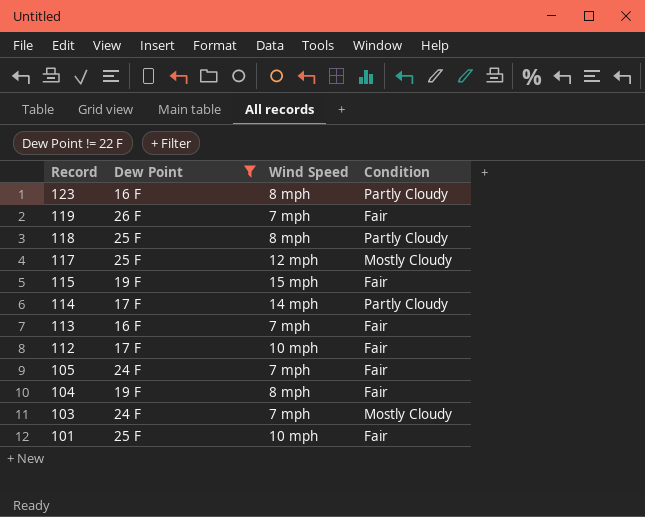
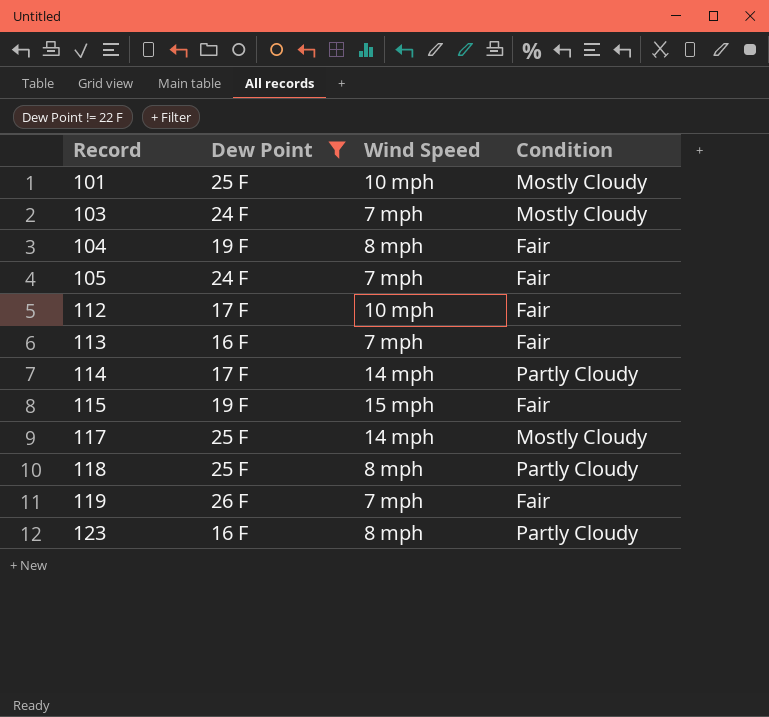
row order: Record descending -> Record ascending
101 | Condition: Fair -> Mostly Cloudy
117 | Wind Speed: 12 mph -> 14 mph

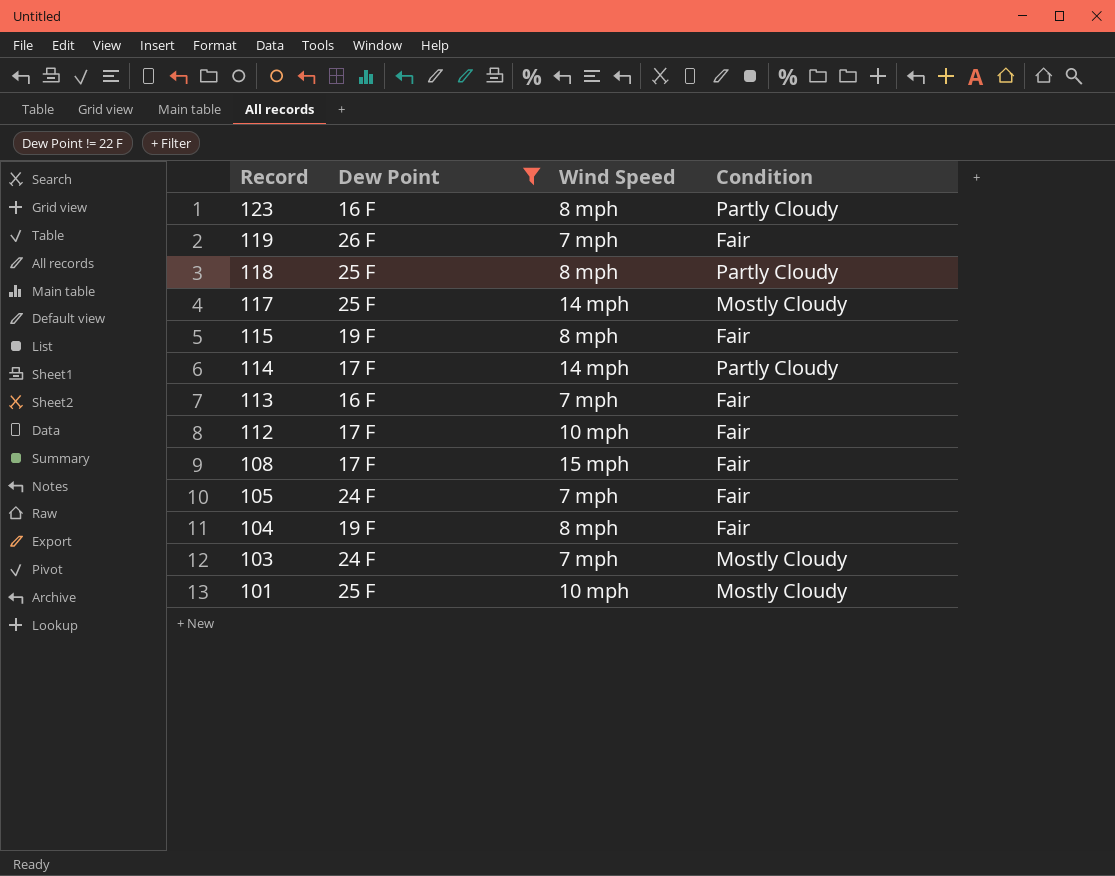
row order: Record ascending -> Record descending
115 | Wind Speed: 15 mph -> 8 mph
row 108: none -> 17 F | 15 mph | Fair

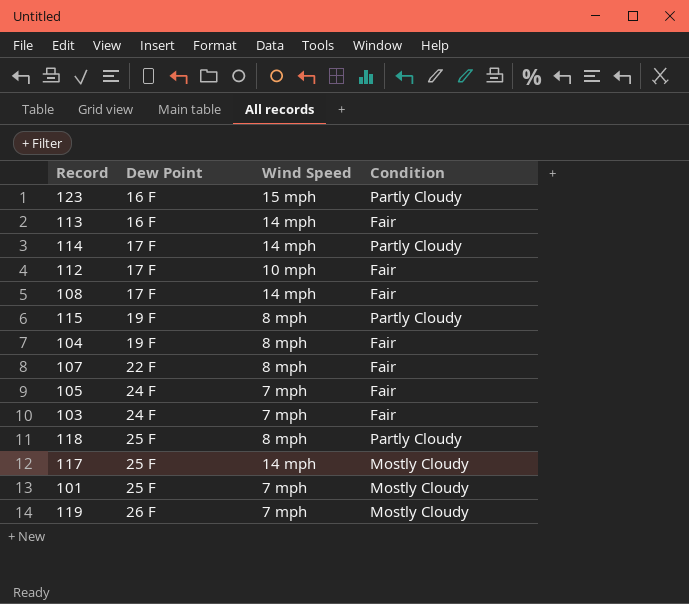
filter: Dew Point != 22 F -> none
row order: Record descending -> Dew Point ascending
123 | Wind Speed: 8 mph -> 15 mph
113 | Wind Speed: 7 mph -> 14 mph
108 | Wind Speed: 15 mph -> 14 mph
115 | Condition: Fair -> Partly Cloudy
103 | Condition: Mostly Cloudy -> Fair
101 | Wind Speed: 10 mph -> 7 mph
119 | Condition: Fair -> Mostly Cloudy

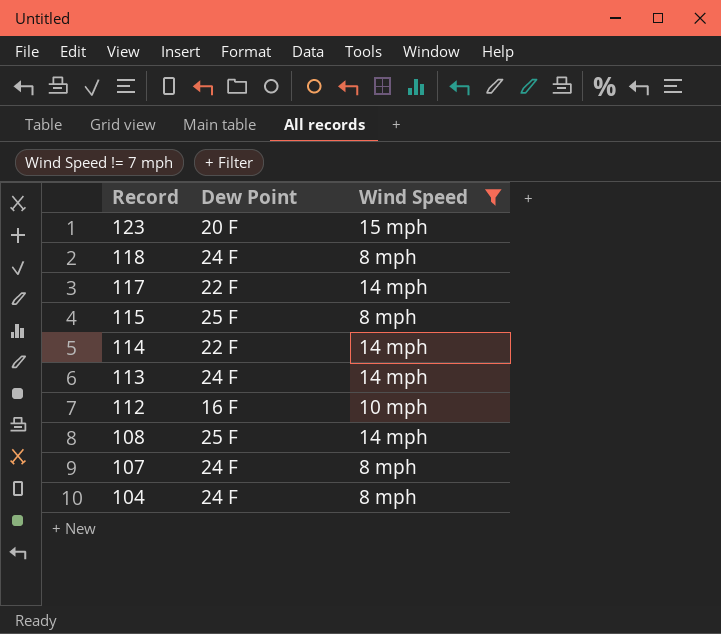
filter: none -> Wind Speed != 7 mph
row order: Dew Point ascending -> Record descending
column Condition | position: 4 -> none
123 | Dew Point: 16 F -> 20 F
118 | Dew Point: 25 F -> 24 F
117 | Dew Point: 25 F -> 22 F
115 | Dew Point: 19 F -> 25 F
114 | Dew Point: 17 F -> 22 F
113 | Dew Point: 16 F -> 24 F
112 | Dew Point: 17 F -> 16 F
108 | Dew Point: 17 F -> 25 F
107 | Dew Point: 22 F -> 24 F
104 | Dew Point: 19 F -> 24 F

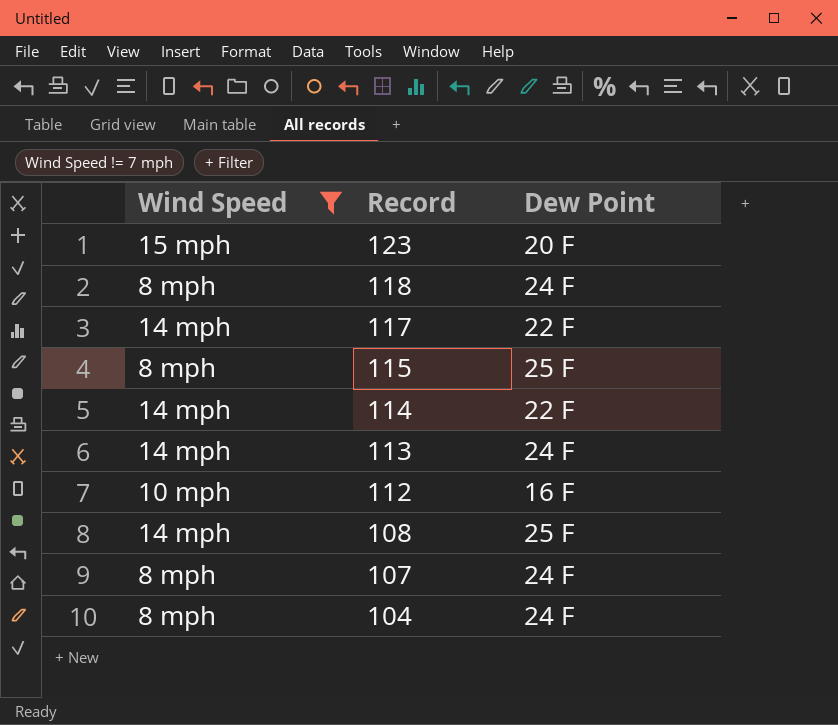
column Wind Speed | position: 3 -> 1

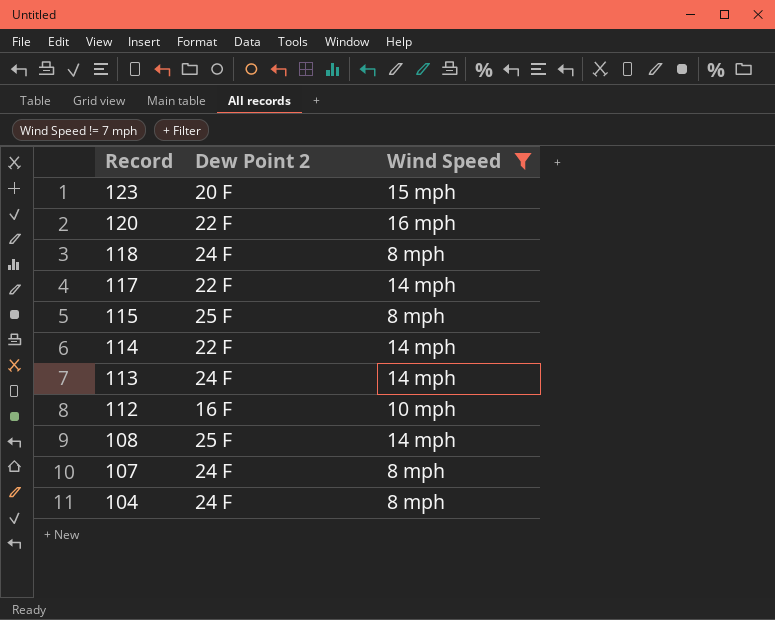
column name: Dew Point -> Dew Point 2
column Wind Speed | position: 1 -> 3
row 120: none -> 22 F | 16 mph

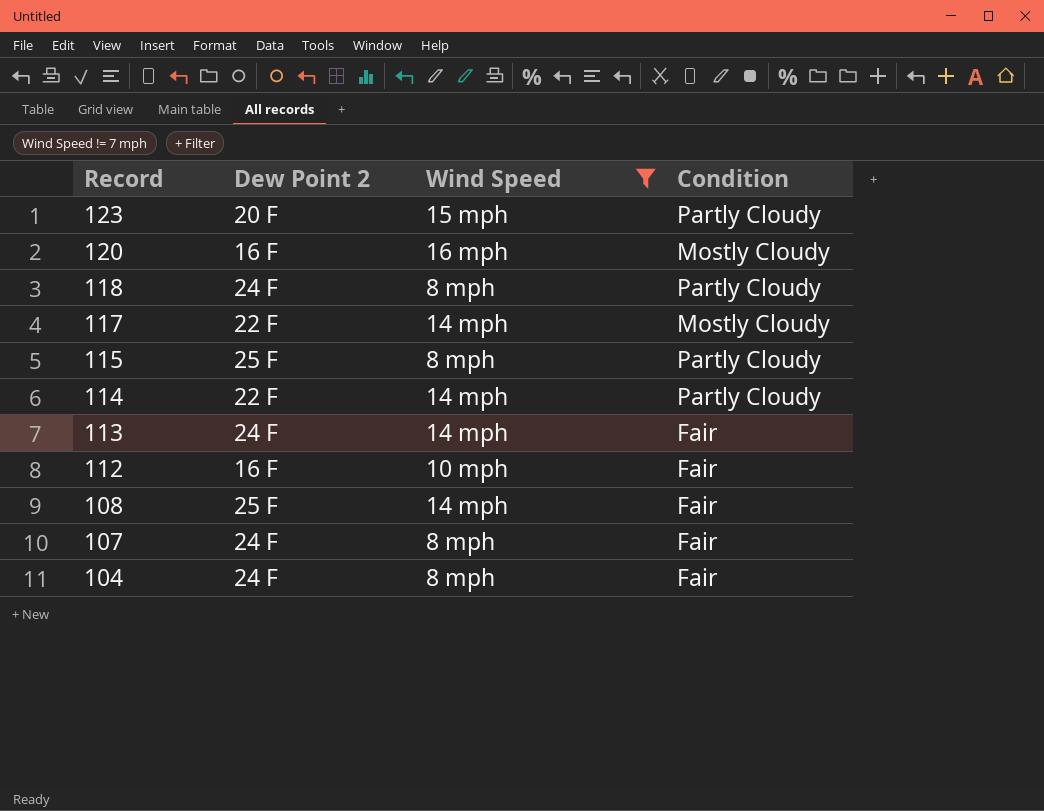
column Condition | position: none -> 4
120 | Dew Point 2: 22 F -> 16 F

